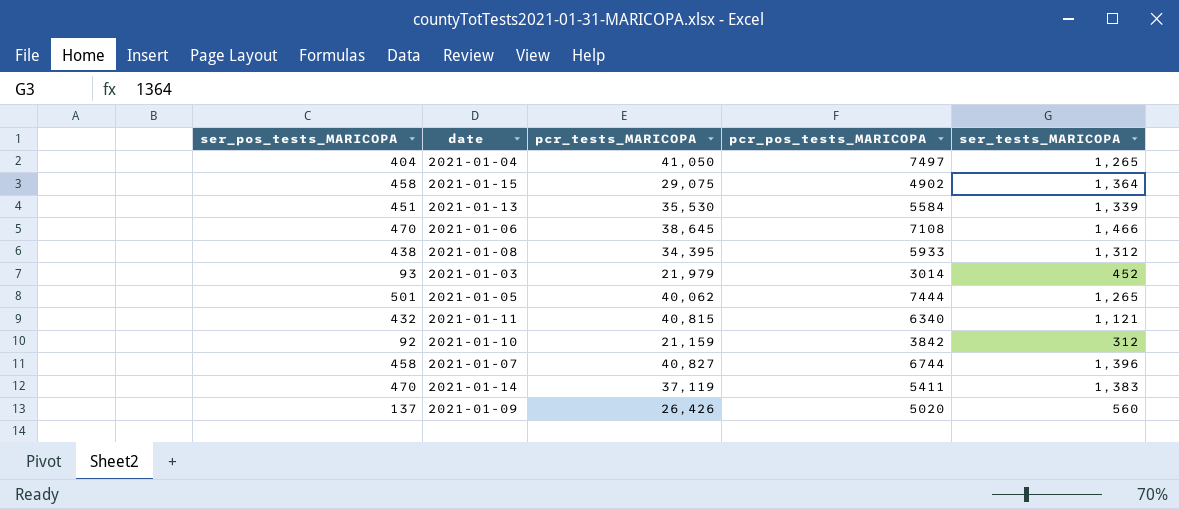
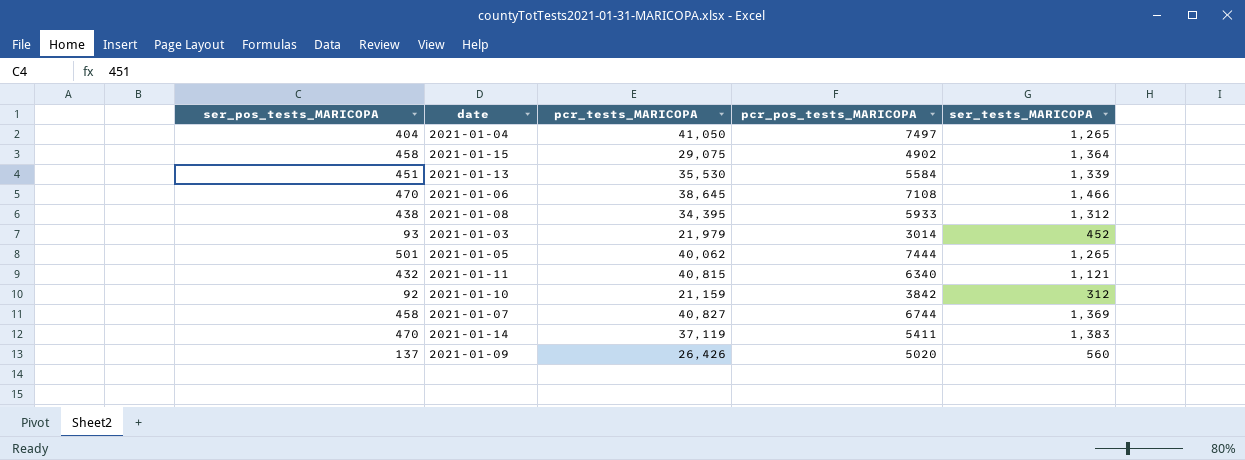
2021-01-07 | ser_tests_MARICOPA: 1,396 -> 1,369

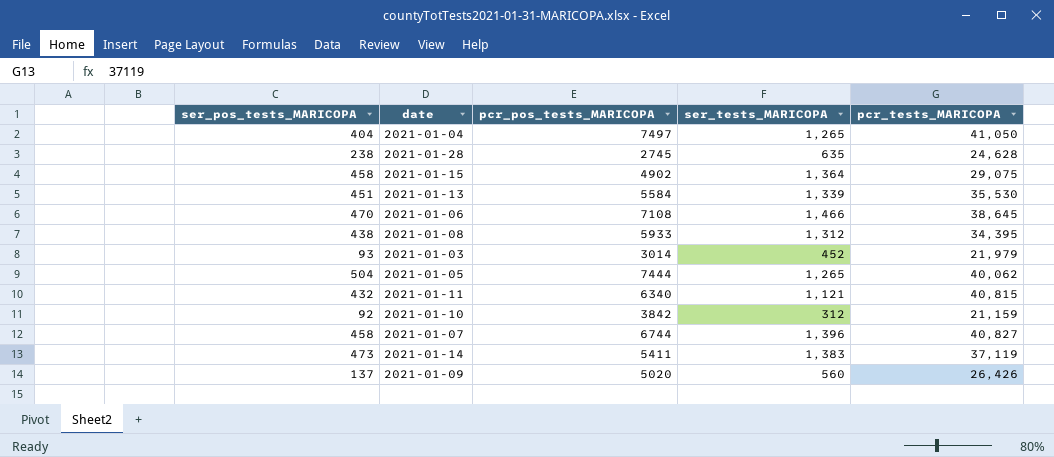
column pcr_tests_MARICOPA | position: 3 -> 5
row 2021-01-28: none -> 238 | 2745 | 635 | 24,628
2021-01-05 | ser_pos_tests_MARICOPA: 501 -> 504
2021-01-07 | ser_tests_MARICOPA: 1,369 -> 1,396
2021-01-14 | ser_pos_tests_MARICOPA: 470 -> 473

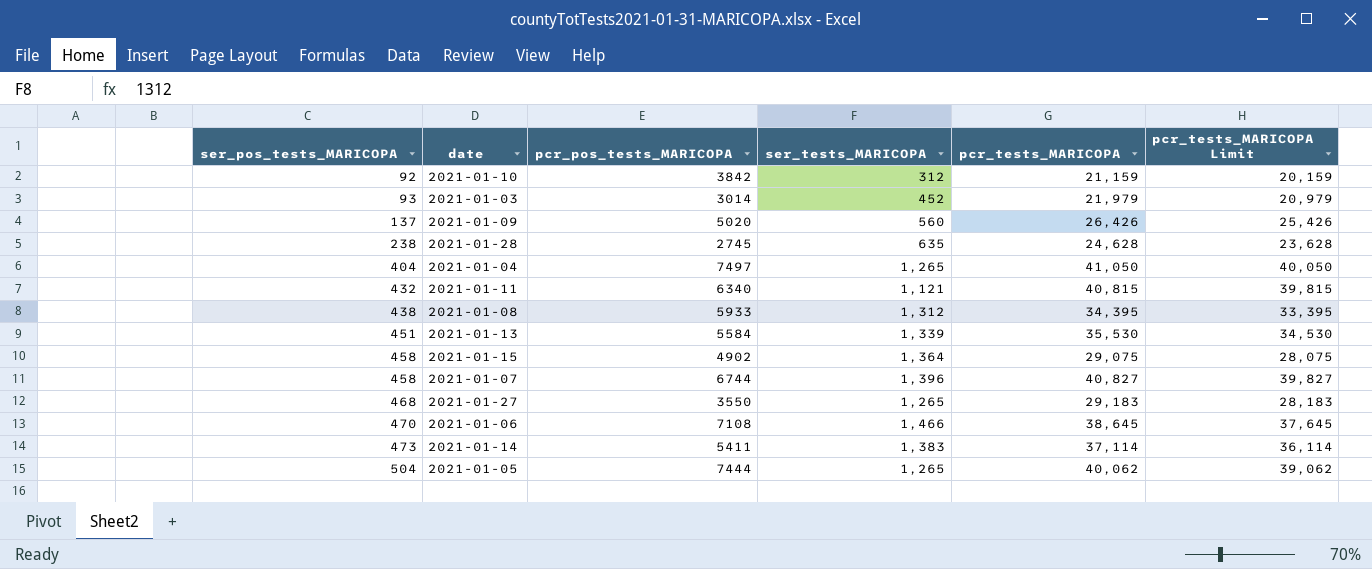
row order: none -> ser_pos_tests_MARICOPA ascending
column pcr_tests_MARICOPA Limit | formula: none -> [pcr_tests_MARICOPA] - 1000
row 2021-01-27: none -> 468 | 3550 | 1,265 | 29,183 | 28,183
2021-01-14 | pcr_tests_MARICOPA: 37,119 -> 37,114

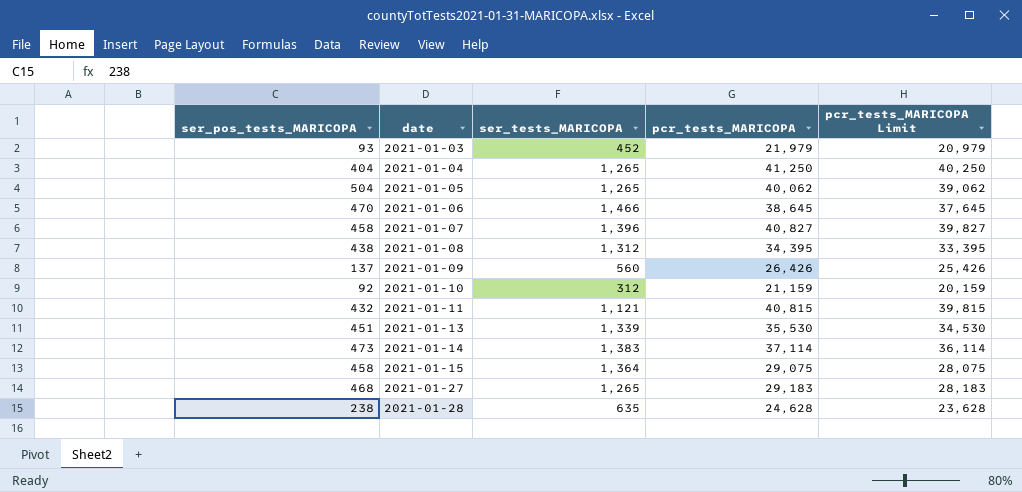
row order: ser_pos_tests_MARICOPA ascending -> date ascending
column pcr_pos_tests_MARICOPA | position: 3 -> none
2021-01-04 | pcr_tests_MARICOPA: 41,050 -> 41,250
2021-01-04 | pcr_tests_MARICOPA Limit: 40,050 -> 40,250

